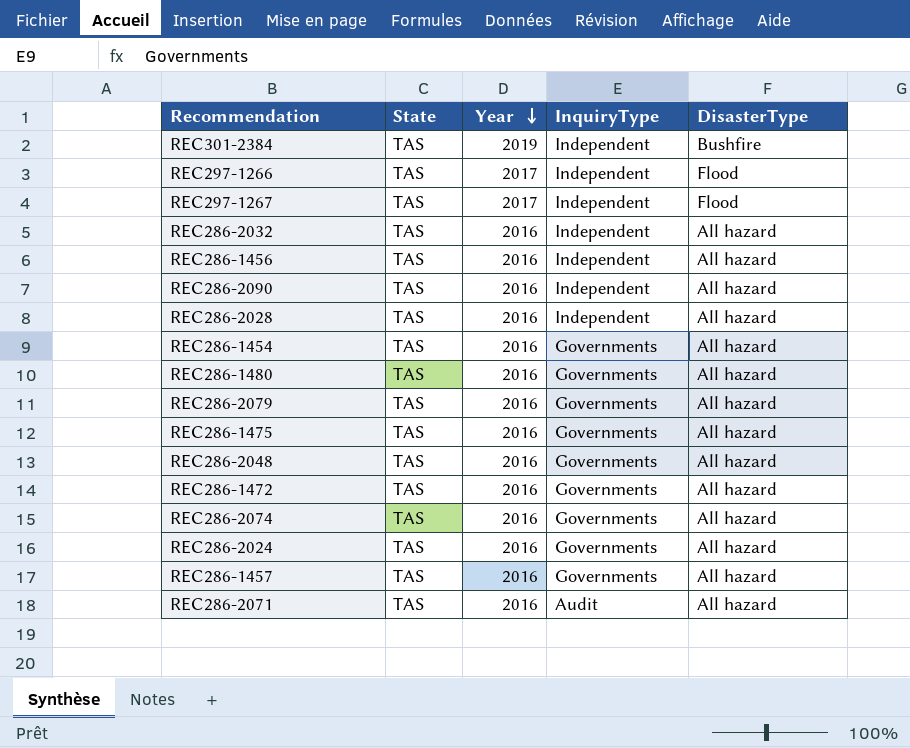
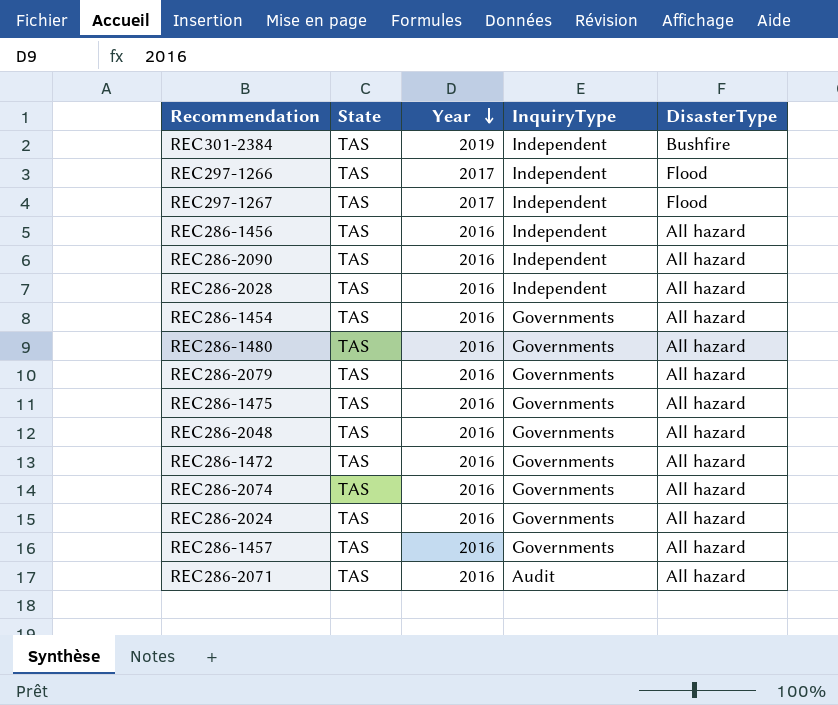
row REC286-2032: TAS | 2016 | Independent | All hazard -> none

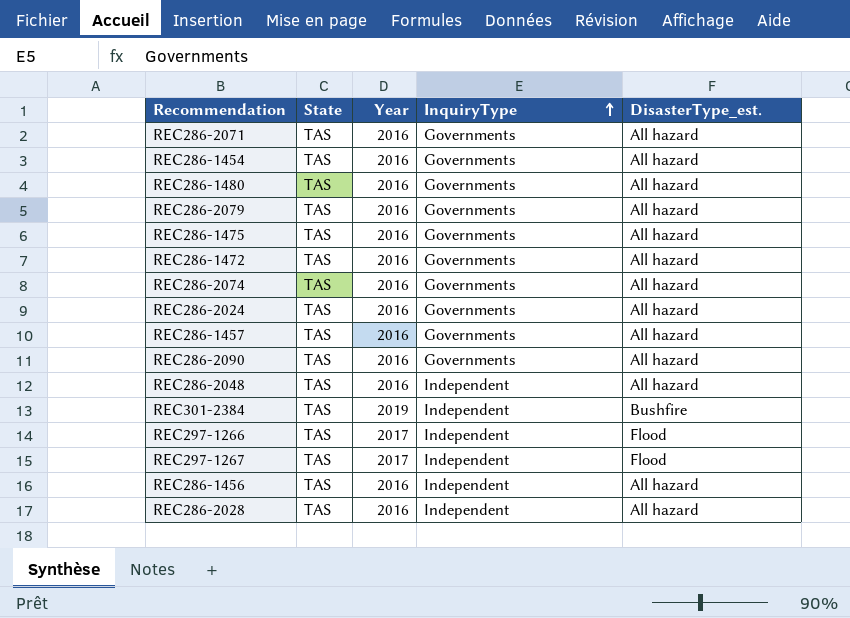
row order: Year descending -> InquiryType ascending
column name: DisasterType -> DisasterType_est.
REC286-2071 | InquiryType: Audit -> Governments
REC286-2090 | InquiryType: Independent -> Governments
REC286-2048 | InquiryType: Governments -> Independent

